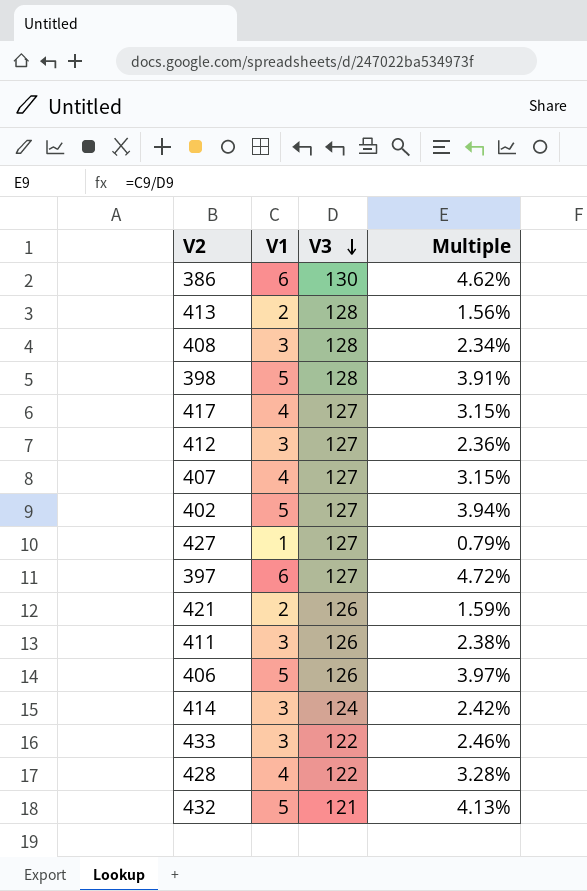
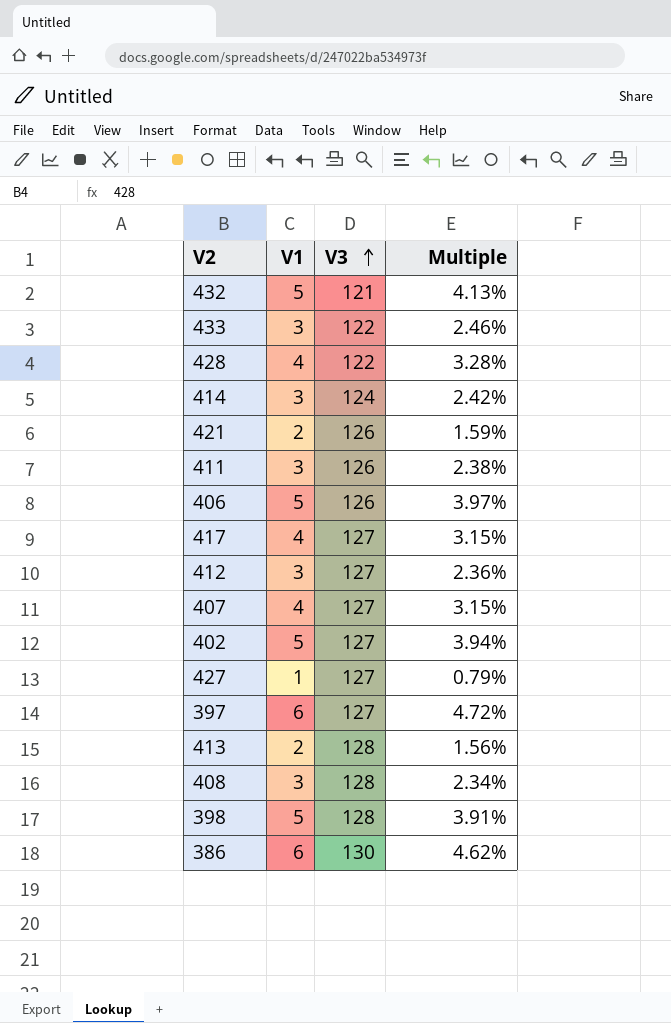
row order: V3 descending -> V3 ascending

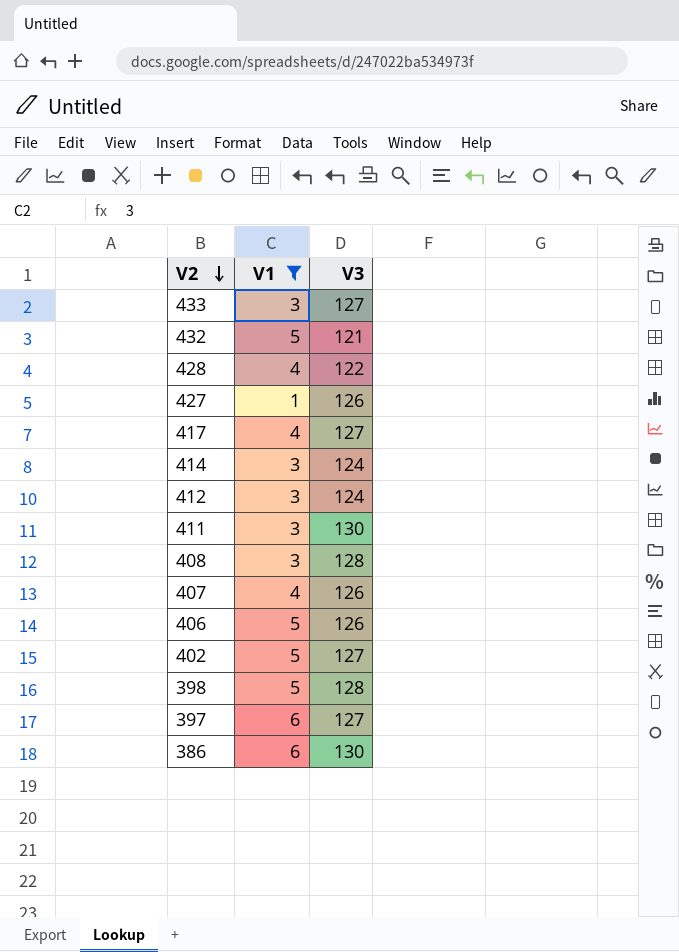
filter: none -> V1 != 2
row order: V3 ascending -> V2 descending
column Multiple | formula: [V1] / [V3] -> none
433 | V3: 122 -> 127
427 | V3: 127 -> 126
412 | V3: 127 -> 124
411 | V3: 126 -> 130
407 | V3: 127 -> 126

